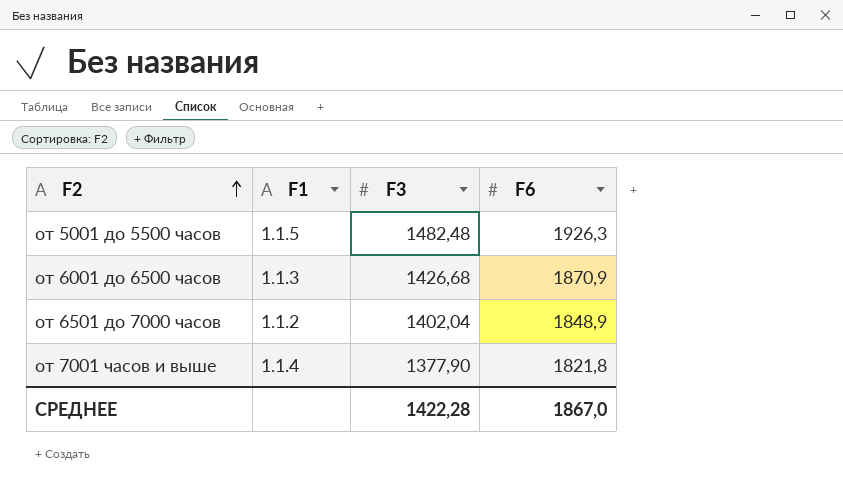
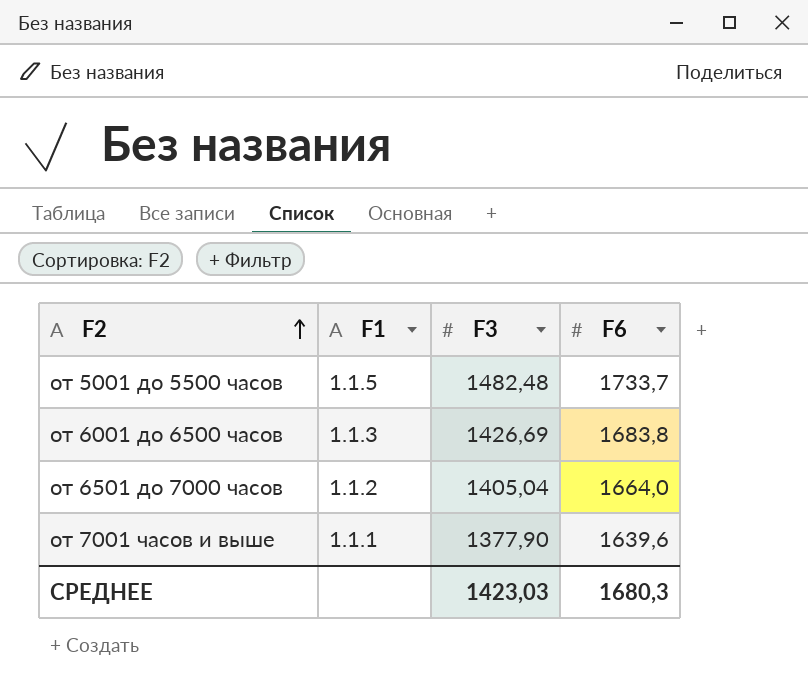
от 5001 до 5500 часов | F6: 1926,3 -> 1733,7
от 6001 до 6500 часов | F3: 1426,68 -> 1426,69
от 6001 до 6500 часов | F6: 1870,9 -> 1683,8
от 6501 до 7000 часов | F3: 1402,04 -> 1405,04
от 6501 до 7000 часов | F6: 1848,9 -> 1664,0
от 7001 часов и выше | F1: 1.1.4 -> 1.1.1
от 7001 часов и выше | F6: 1821,8 -> 1639,6
СРЕДНЕЕ | F3: 1422,28 -> 1423,03
СРЕДНЕЕ | F6: 1867,0 -> 1680,3

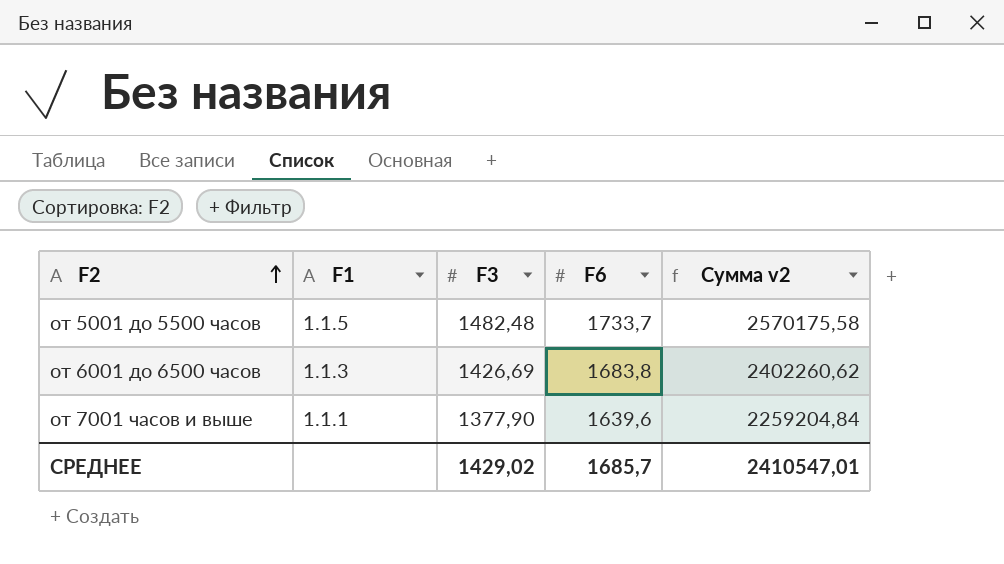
column Сумма v2 | formula: none -> [F3] * [F6]
row от 6501 до 7000 часов: 1.1.2 | 1405,04 | 1664,0 -> none
СРЕДНЕЕ | F3: 1423,03 -> 1429,02
СРЕДНЕЕ | F6: 1680,3 -> 1685,7

